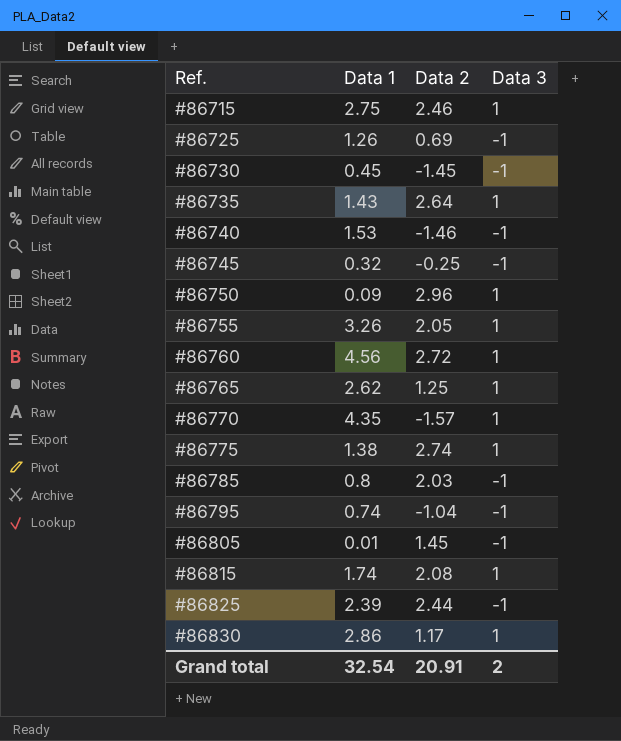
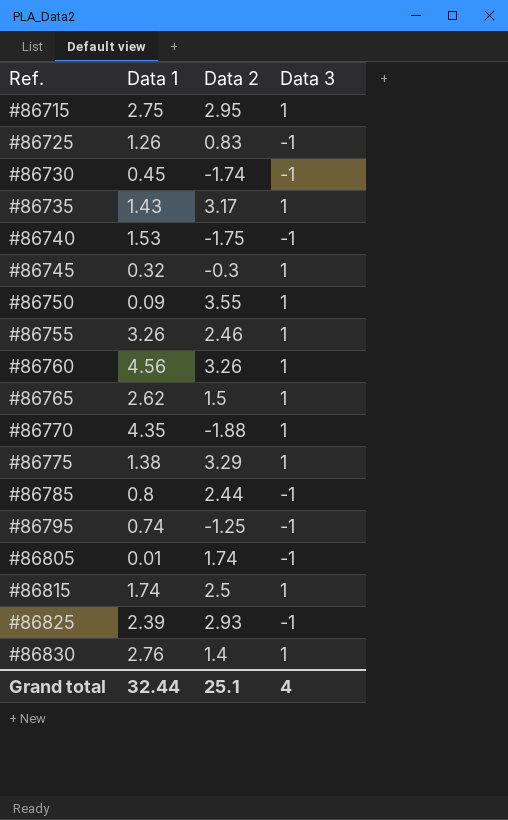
#86715 | Data 2: 2.46 -> 2.95
#86725 | Data 2: 0.69 -> 0.83
#86730 | Data 2: -1.45 -> -1.74
#86735 | Data 2: 2.64 -> 3.17
#86740 | Data 2: -1.46 -> -1.75
#86745 | Data 2: -0.25 -> -0.3
#86745 | Data 3: -1 -> 1
#86750 | Data 2: 2.96 -> 3.55
#86755 | Data 2: 2.05 -> 2.46
#86760 | Data 2: 2.72 -> 3.26
#86765 | Data 2: 1.25 -> 1.5
#86770 | Data 2: -1.57 -> -1.88
#86775 | Data 2: 2.74 -> 3.29
#86785 | Data 2: 2.03 -> 2.44
#86795 | Data 2: -1.04 -> -1.25
#86805 | Data 2: 1.45 -> 1.74
#86815 | Data 2: 2.08 -> 2.5
#86825 | Data 2: 2.44 -> 2.93
#86830 | Data 1: 2.86 -> 2.76
#86830 | Data 2: 1.17 -> 1.4
Grand total | Data 1: 32.54 -> 32.44
Grand total | Data 2: 20.91 -> 25.1
Grand total | Data 3: 2 -> 4

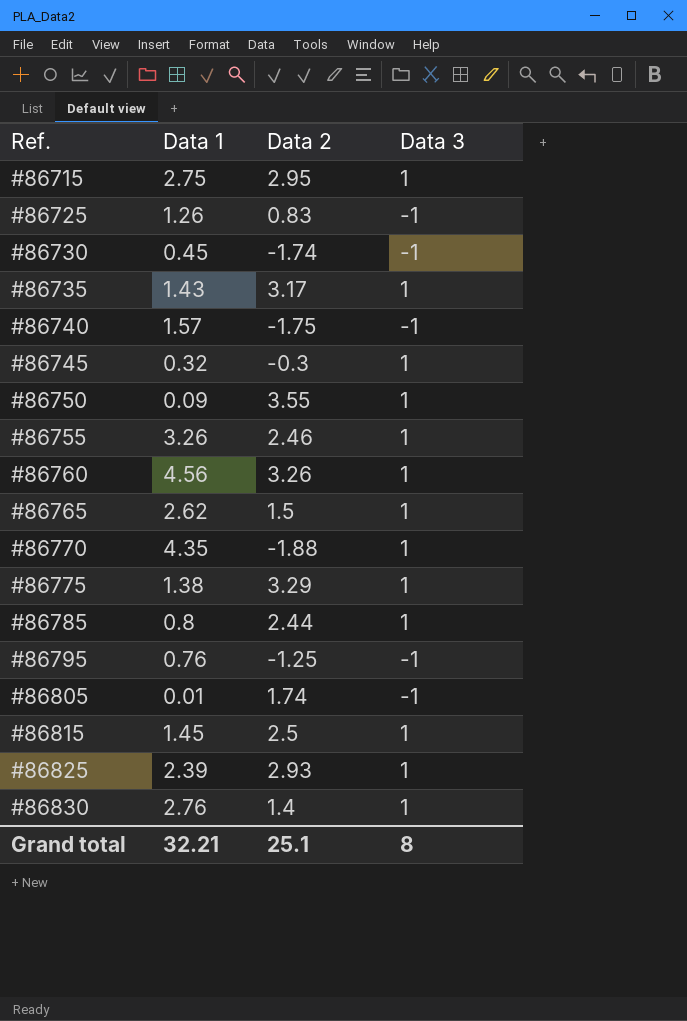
#86740 | Data 1: 1.53 -> 1.57
#86785 | Data 3: -1 -> 1
#86795 | Data 1: 0.74 -> 0.76
#86815 | Data 1: 1.74 -> 1.45
#86825 | Data 3: -1 -> 1
Grand total | Data 1: 32.44 -> 32.21
Grand total | Data 3: 4 -> 8

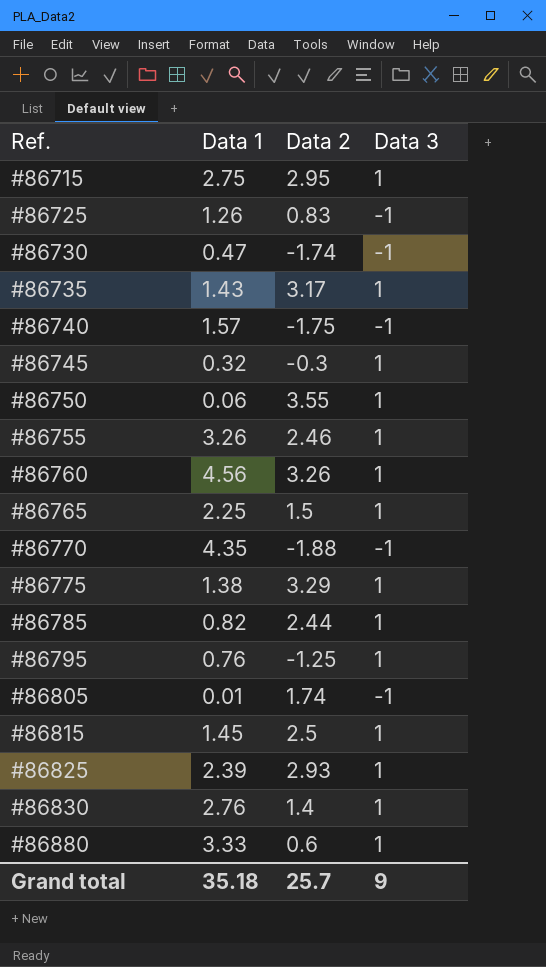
#86730 | Data 1: 0.45 -> 0.47
#86750 | Data 1: 0.09 -> 0.06
#86765 | Data 1: 2.62 -> 2.25
#86770 | Data 3: 1 -> -1
#86785 | Data 1: 0.8 -> 0.82
#86795 | Data 3: -1 -> 1
row #86880: none -> 3.33 | 0.6 | 1
Grand total | Data 1: 32.21 -> 35.18
Grand total | Data 2: 25.1 -> 25.7
Grand total | Data 3: 8 -> 9

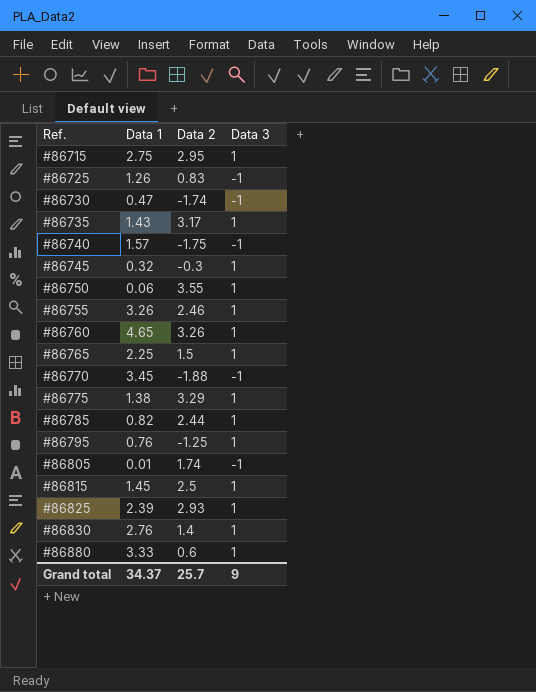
#86760 | Data 1: 4.56 -> 4.65
#86770 | Data 1: 4.35 -> 3.45
Grand total | Data 1: 35.18 -> 34.37

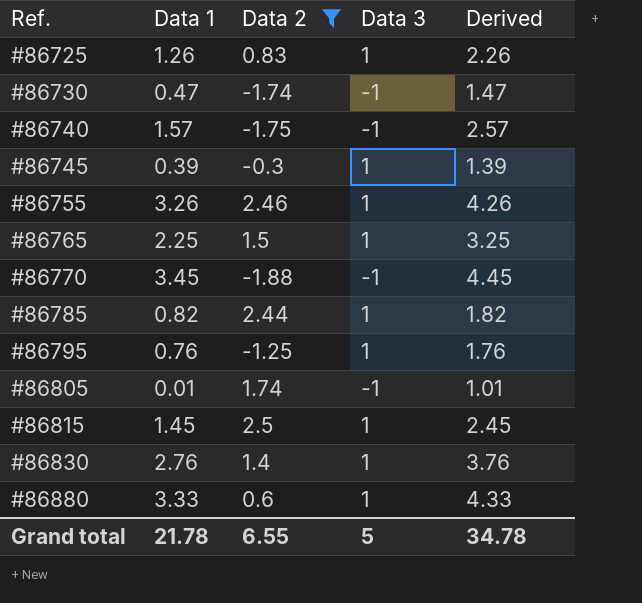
filter: none -> Data 2 <= 2.5
column Derived | formula: none -> [Data 1] + 1
#86725 | Data 3: -1 -> 1
#86745 | Data 1: 0.32 -> 0.39
Grand total | Data 1: 34.37 -> 21.78
Grand total | Data 2: 25.7 -> 6.55
Grand total | Data 3: 9 -> 5

